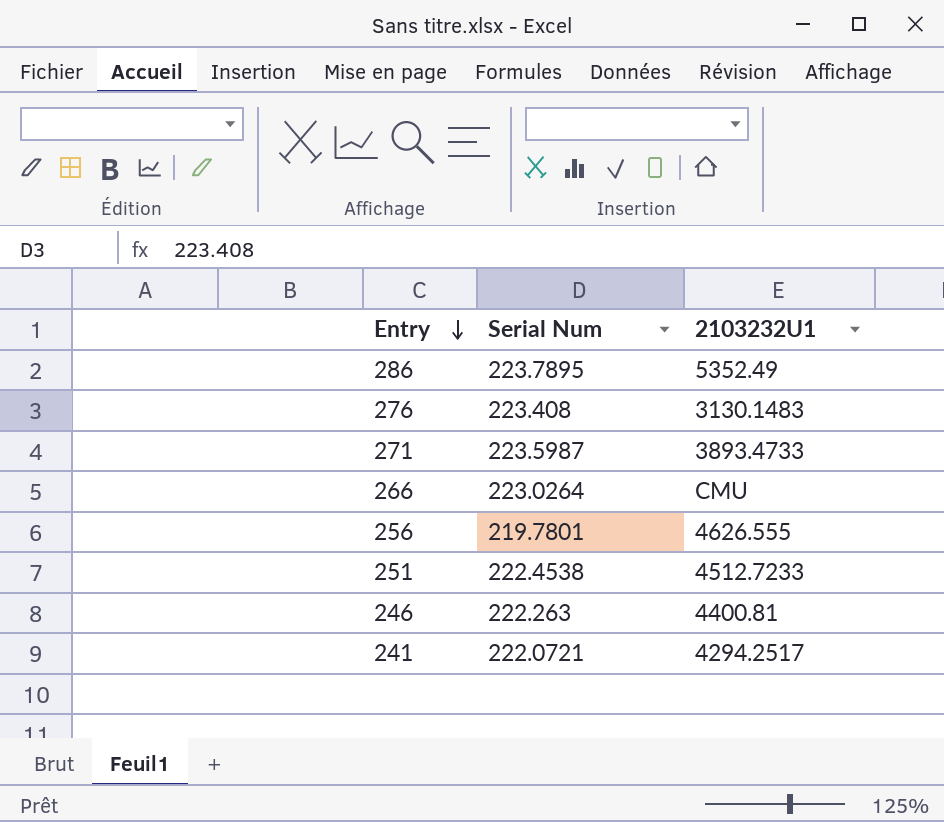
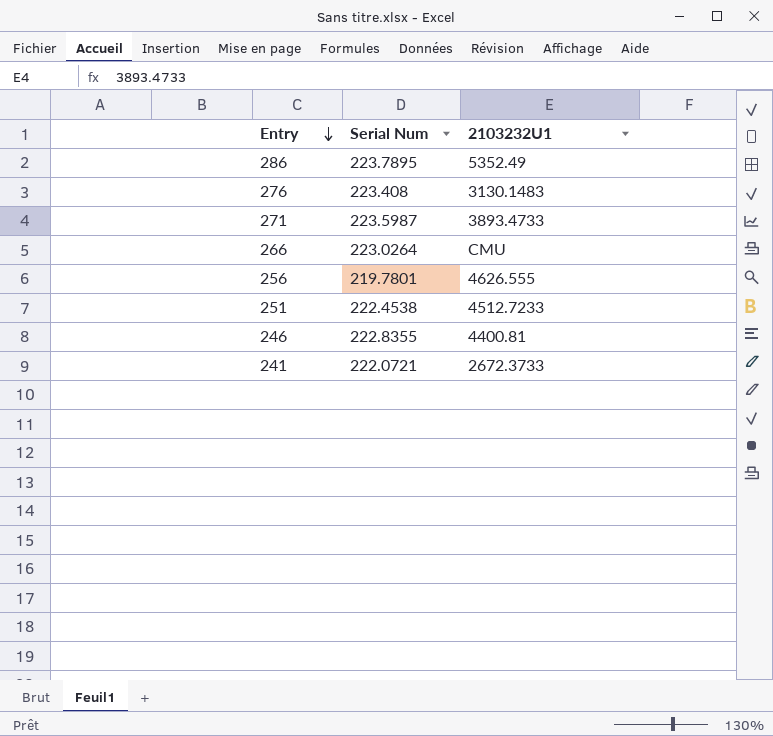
246 | Serial Num: 222.263 -> 222.8355
241 | 2103232U1: 4294.2517 -> 2672.3733

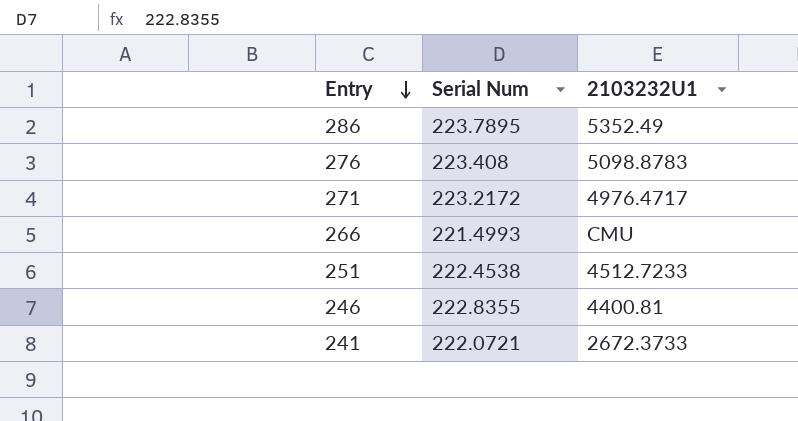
row 256: 219.7801 | 4626.555 -> none
276 | 2103232U1: 3130.1483 -> 5098.8783
271 | Serial Num: 223.5987 -> 223.2172
271 | 2103232U1: 3893.4733 -> 4976.4717
266 | Serial Num: 223.0264 -> 221.4993

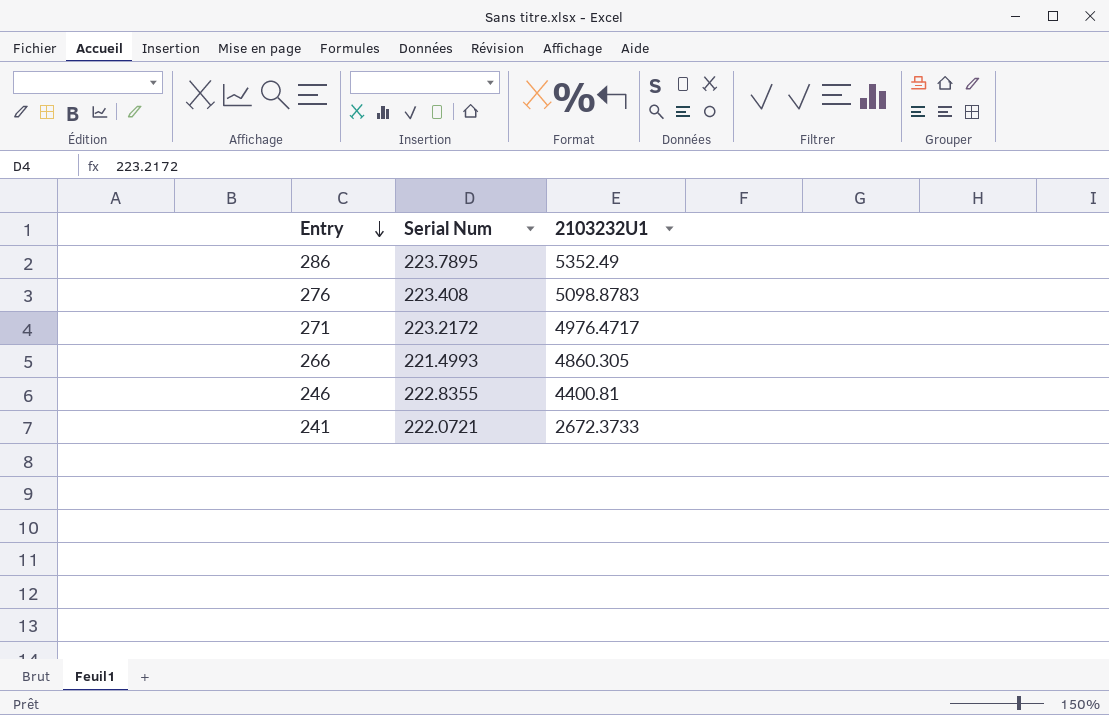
row 251: 222.4538 | 4512.7233 -> none
266 | 2103232U1: CMU -> 4860.305

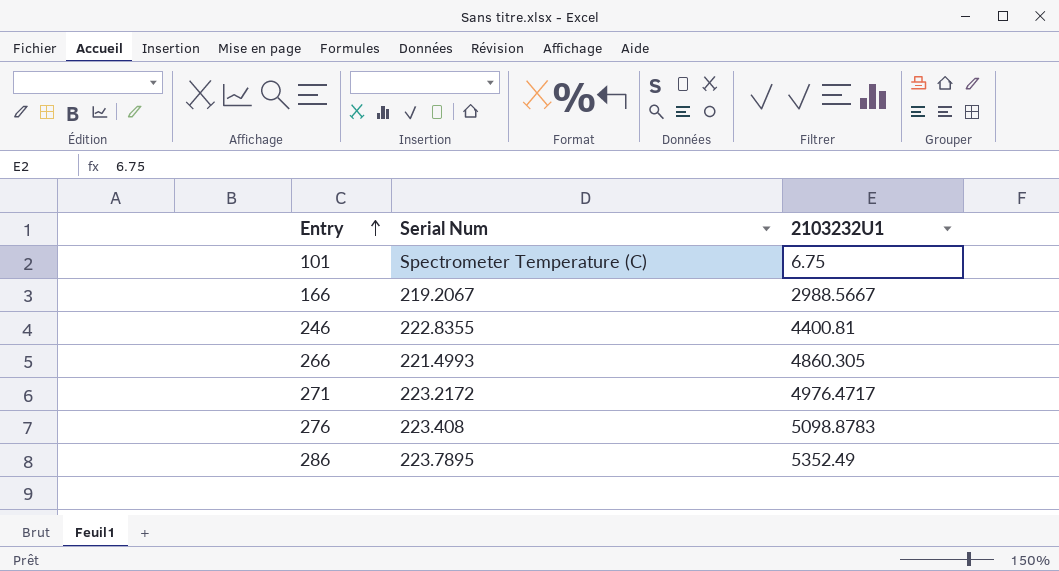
row order: Entry descending -> Entry ascending
row 241: 222.0721 | 2672.3733 -> none
row 101: none -> Spectrometer Temperature (C) | 6.75
row 166: none -> 219.2067 | 2988.5667

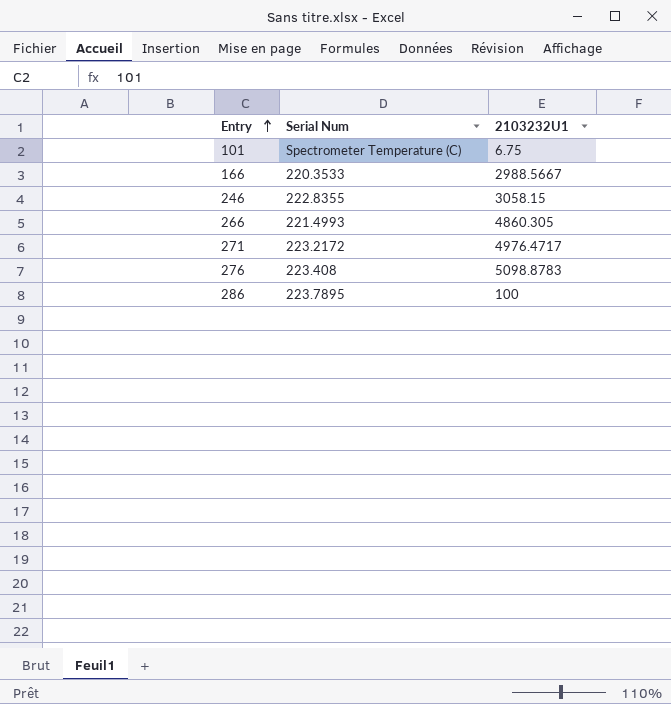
166 | Serial Num: 219.2067 -> 220.3533
246 | 2103232U1: 4400.81 -> 3058.15
286 | 2103232U1: 5352.49 -> 100

